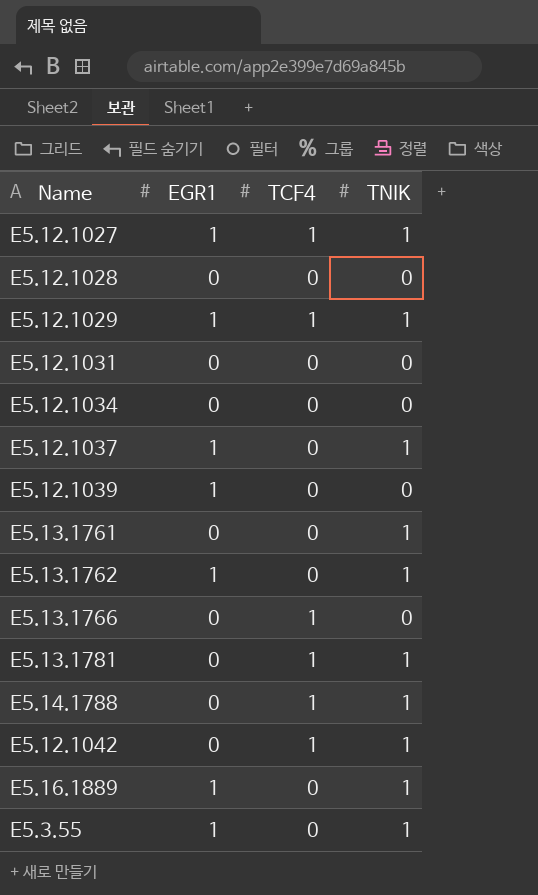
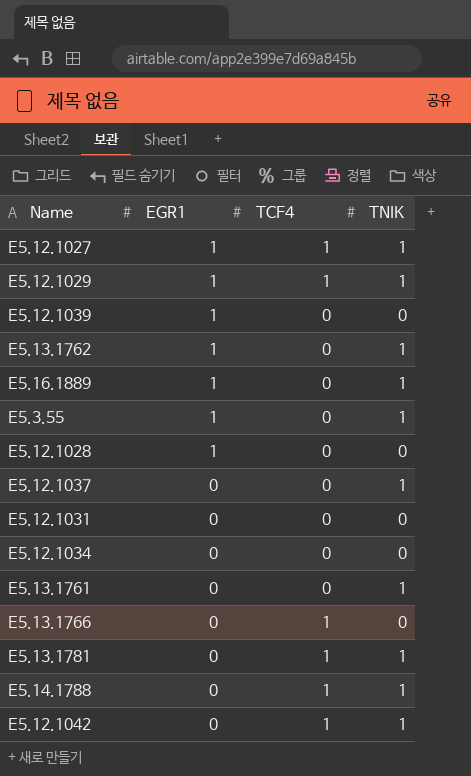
row order: none -> EGR1 descending
E5.12.1028 | EGR1: 0 -> 1
E5.12.1037 | EGR1: 1 -> 0

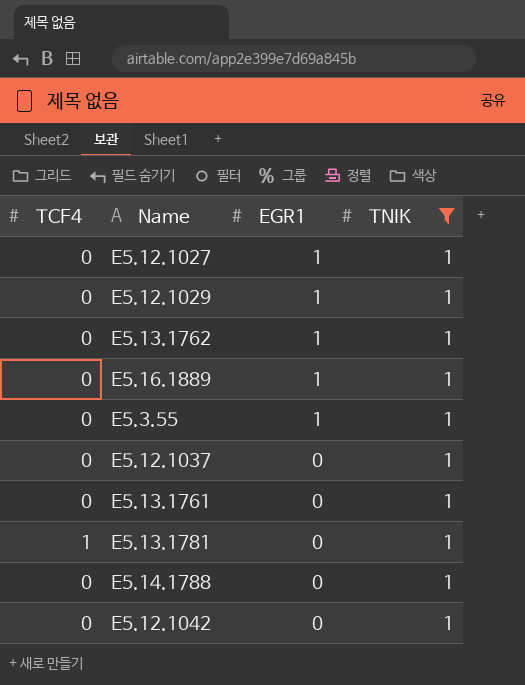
filter: none -> TNIK = 1
column TCF4 | position: 3 -> 1
E5.12.1027 | TCF4: 1 -> 0
E5.12.1029 | TCF4: 1 -> 0
E5.14.1788 | TCF4: 1 -> 0
E5.12.1042 | TCF4: 1 -> 0

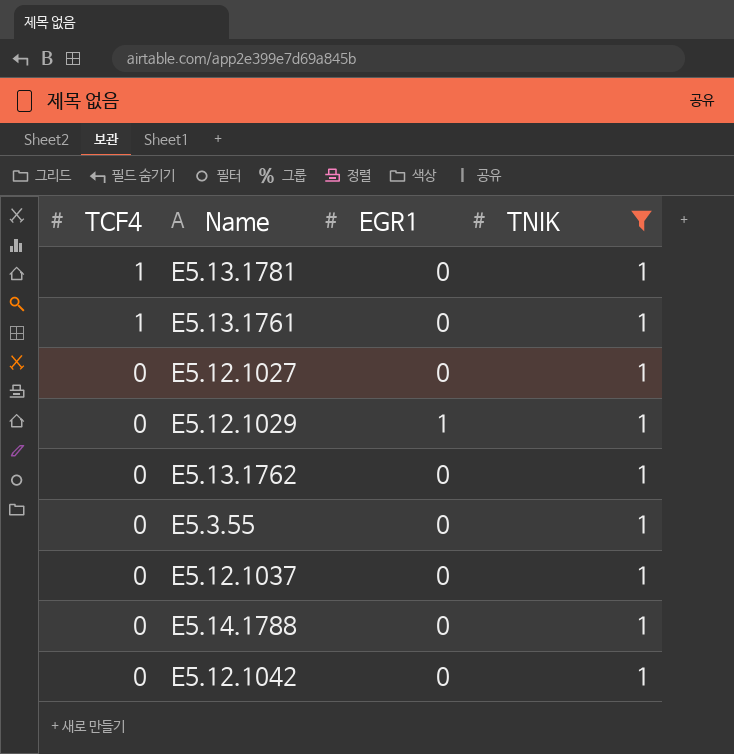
row order: EGR1 descending -> TCF4 descending
row E5.16.1889: 0 | 1 | 1 -> none
E5.13.1761 | TCF4: 0 -> 1
E5.12.1027 | EGR1: 1 -> 0
E5.13.1762 | EGR1: 1 -> 0
E5.3.55 | EGR1: 1 -> 0

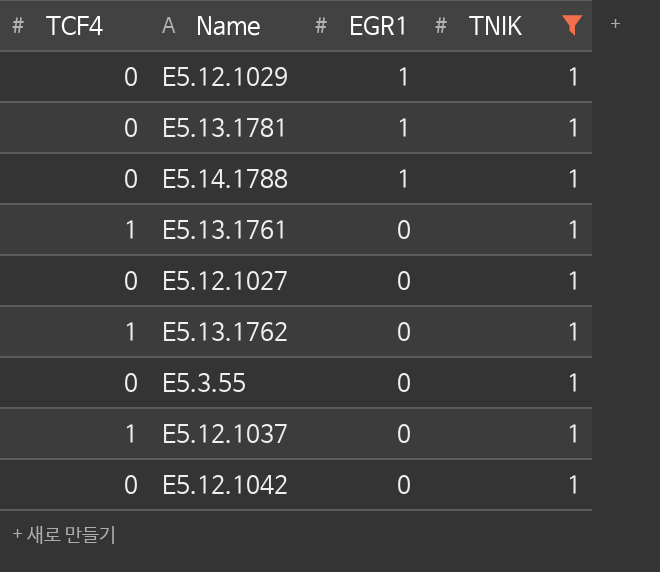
row order: TCF4 descending -> EGR1 descending
E5.13.1781 | TCF4: 1 -> 0
E5.13.1781 | EGR1: 0 -> 1
E5.14.1788 | EGR1: 0 -> 1
E5.13.1762 | TCF4: 0 -> 1
E5.12.1037 | TCF4: 0 -> 1

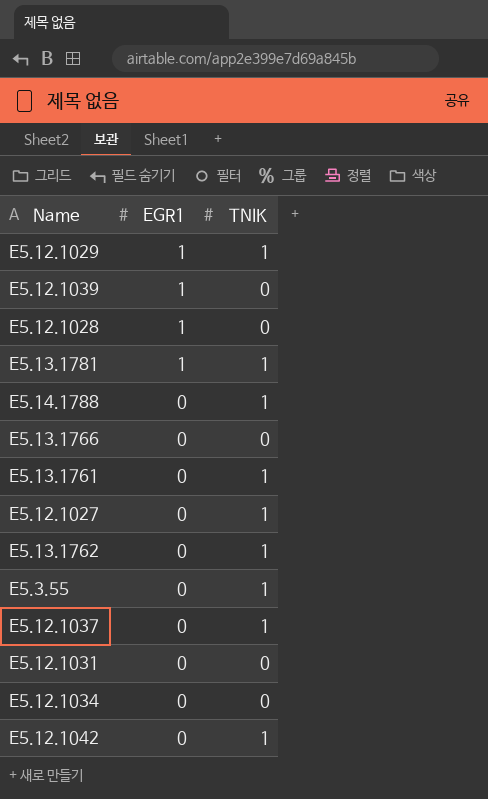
filter: TNIK = 1 -> none
column TCF4 | position: 1 -> none
E5.14.1788 | EGR1: 1 -> 0

